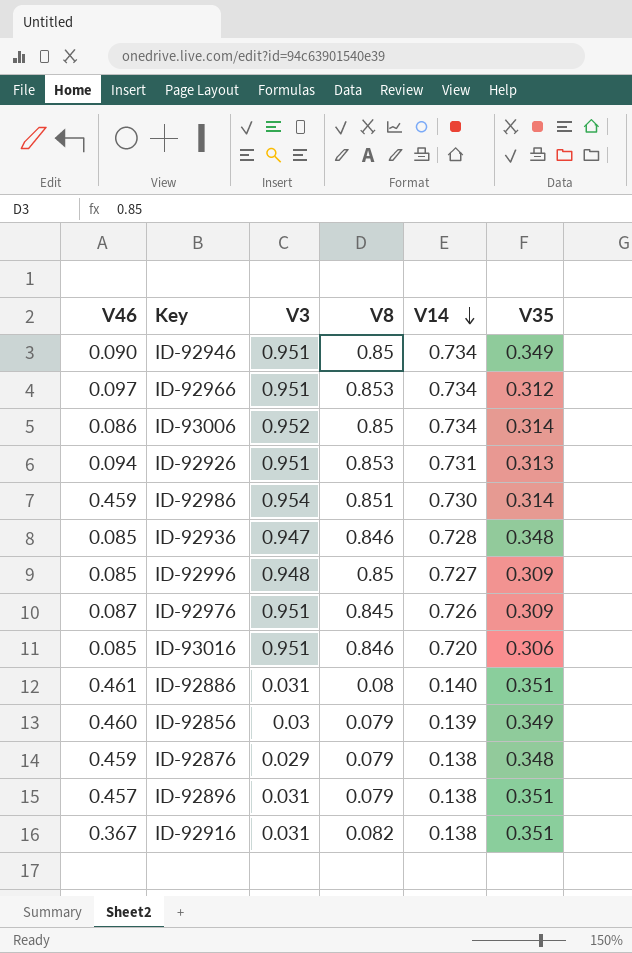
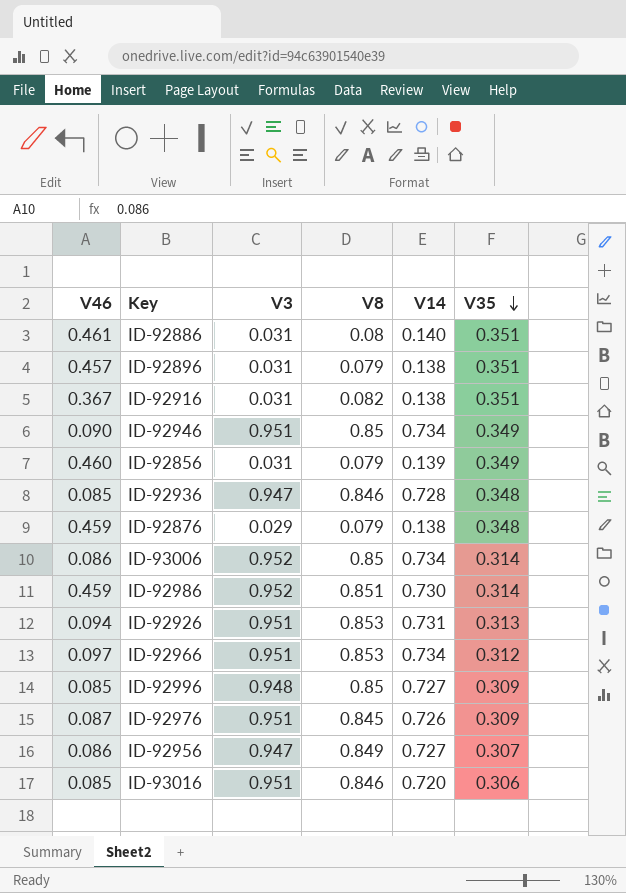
row order: V14 descending -> V35 descending
ID-92856 | V3: 0.03 -> 0.031
ID-92986 | V3: 0.954 -> 0.952
row ID-92956: none -> 0.086 | 0.947 | 0.849 | 0.727 | 0.307

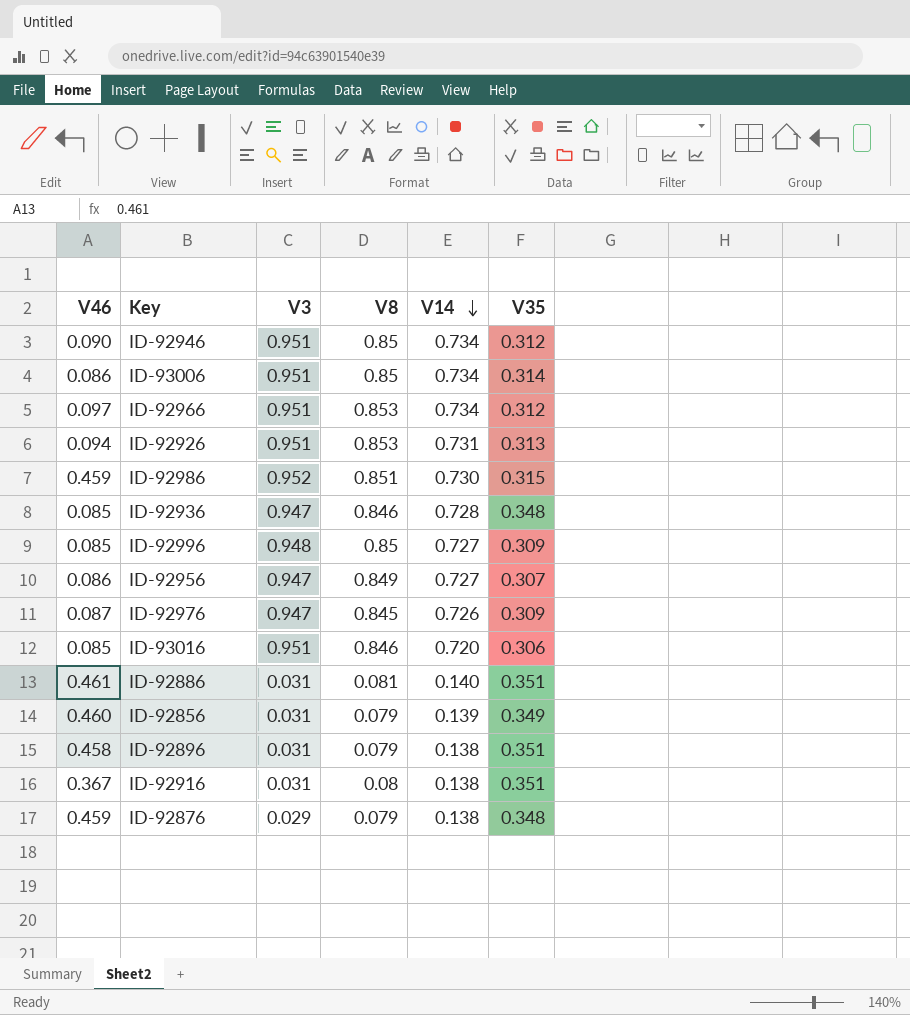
row order: V35 descending -> V14 descending
ID-92946 | V35: 0.349 -> 0.312
ID-93006 | V3: 0.952 -> 0.951
ID-92986 | V35: 0.314 -> 0.315
ID-92976 | V3: 0.951 -> 0.947
ID-92886 | V8: 0.08 -> 0.081
ID-92896 | V46: 0.457 -> 0.458
ID-92916 | V8: 0.082 -> 0.08

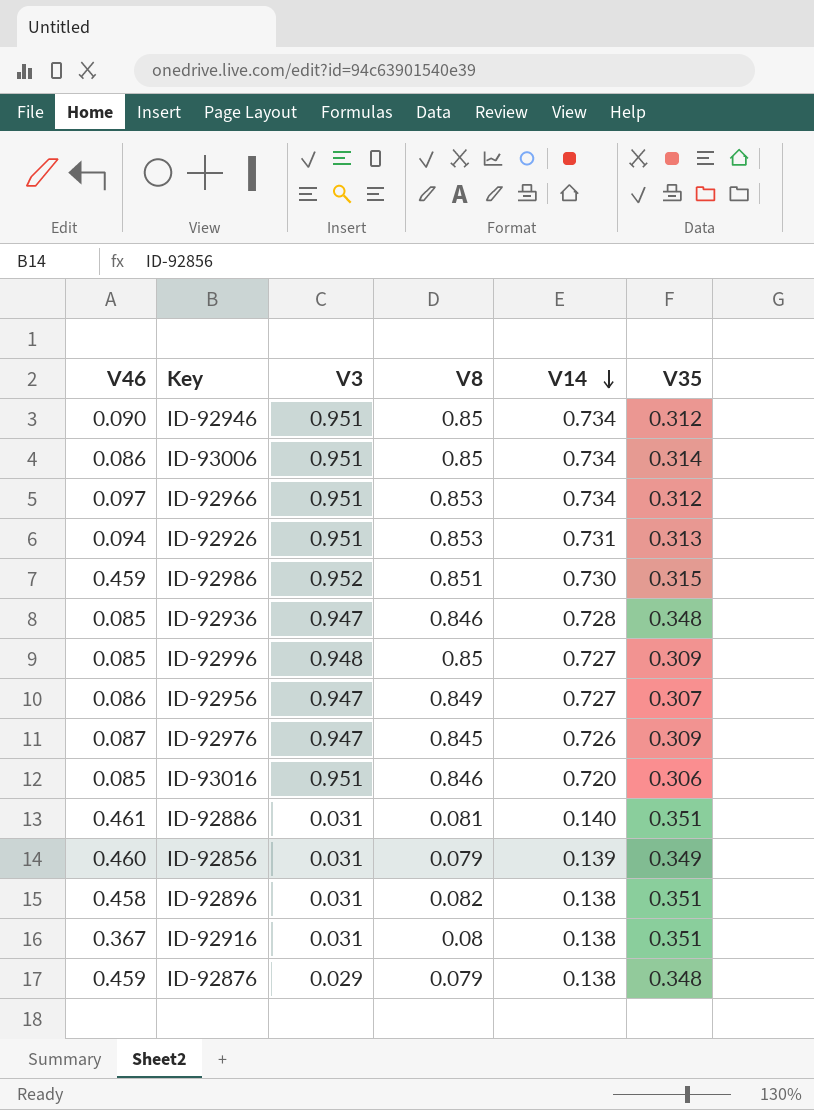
ID-92896 | V8: 0.079 -> 0.082

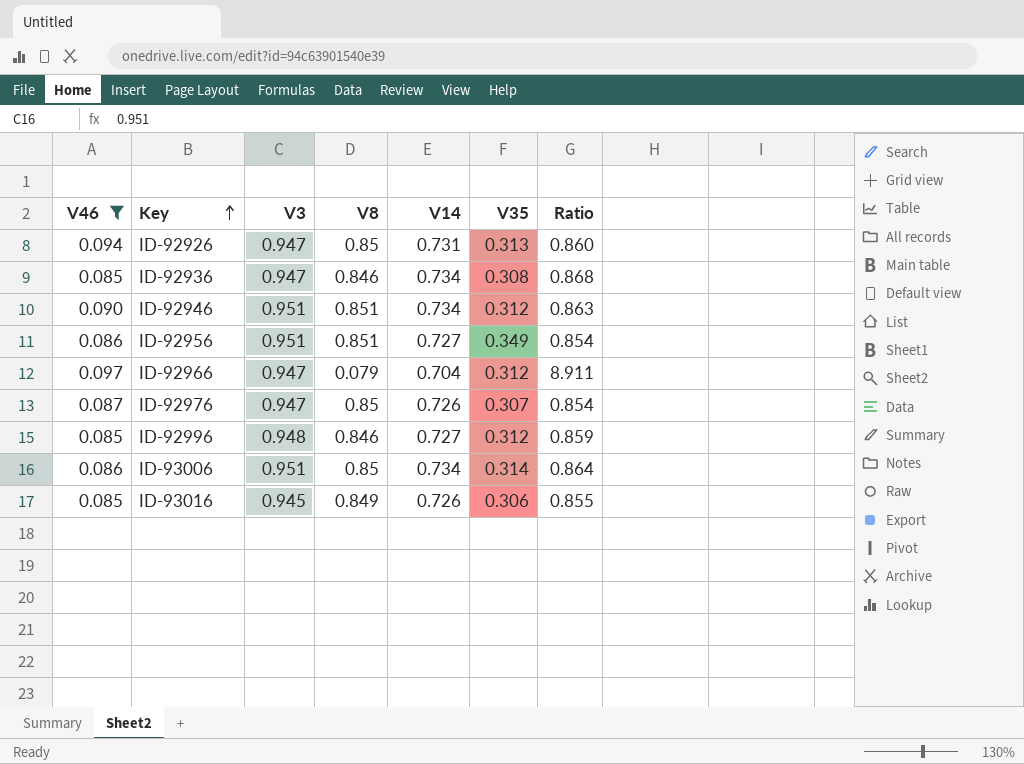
filter: none -> V46 <= 0.097
row order: V14 descending -> Key ascending
column Ratio | formula: none -> [V14] / [V8]
ID-92926 | V3: 0.951 -> 0.947
ID-92926 | V8: 0.853 -> 0.85
ID-92936 | V14: 0.728 -> 0.734
ID-92936 | V35: 0.348 -> 0.308
ID-92946 | V8: 0.85 -> 0.851
ID-92956 | V3: 0.947 -> 0.951
ID-92956 | V8: 0.849 -> 0.851
ID-92956 | V35: 0.307 -> 0.349
ID-92966 | V3: 0.951 -> 0.947
ID-92966 | V8: 0.853 -> 0.079
ID-92966 | V14: 0.734 -> 0.704
ID-92976 | V8: 0.845 -> 0.85
ID-92976 | V35: 0.309 -> 0.307
ID-92996 | V8: 0.85 -> 0.846
ID-92996 | V35: 0.309 -> 0.312
ID-93016 | V3: 0.951 -> 0.945
ID-93016 | V8: 0.846 -> 0.849
ID-93016 | V14: 0.720 -> 0.726

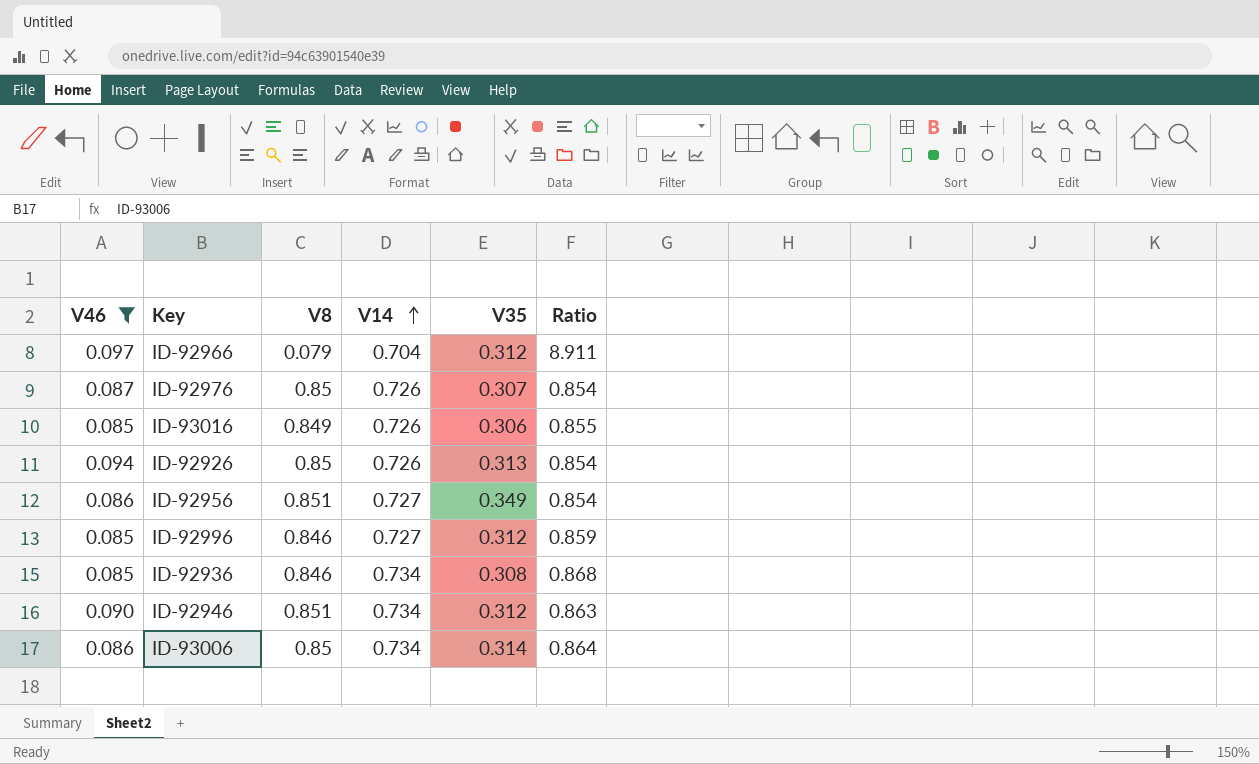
row order: Key ascending -> V14 ascending
column V3 | position: 3 -> none
ID-92926 | V14: 0.731 -> 0.726
ID-92926 | Ratio: 0.860 -> 0.854

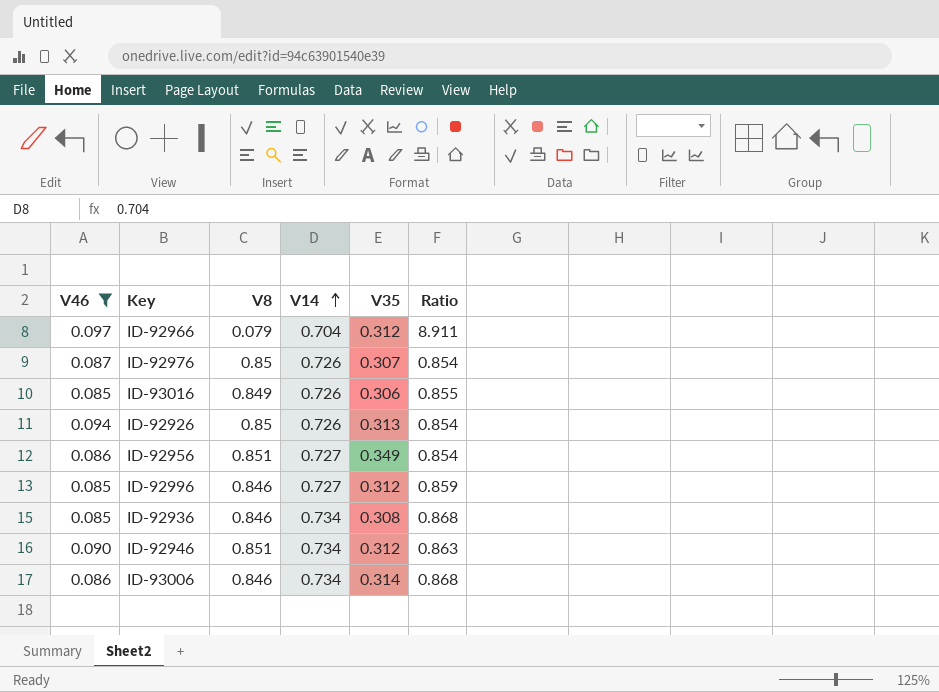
ID-93006 | V8: 0.85 -> 0.846
ID-93006 | Ratio: 0.864 -> 0.868

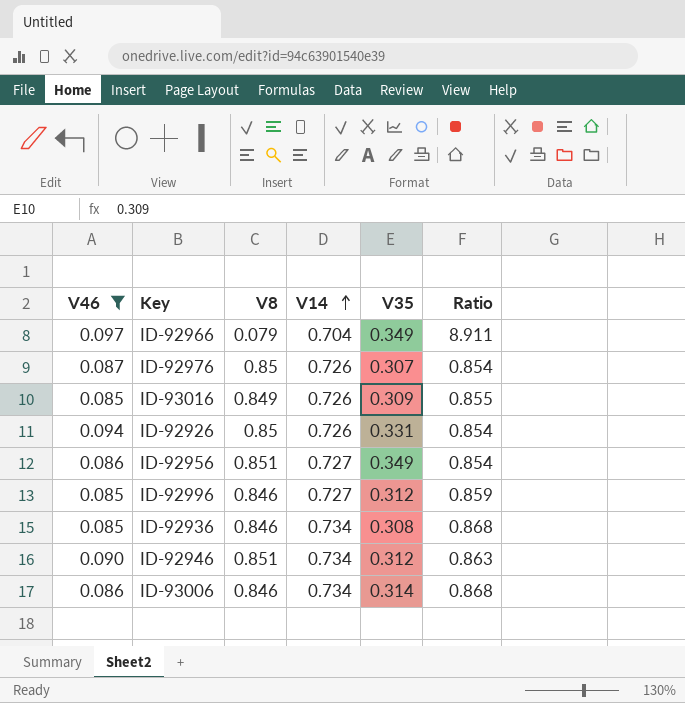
ID-92966 | V35: 0.312 -> 0.349
ID-93016 | V35: 0.306 -> 0.309
ID-92926 | V35: 0.313 -> 0.331

